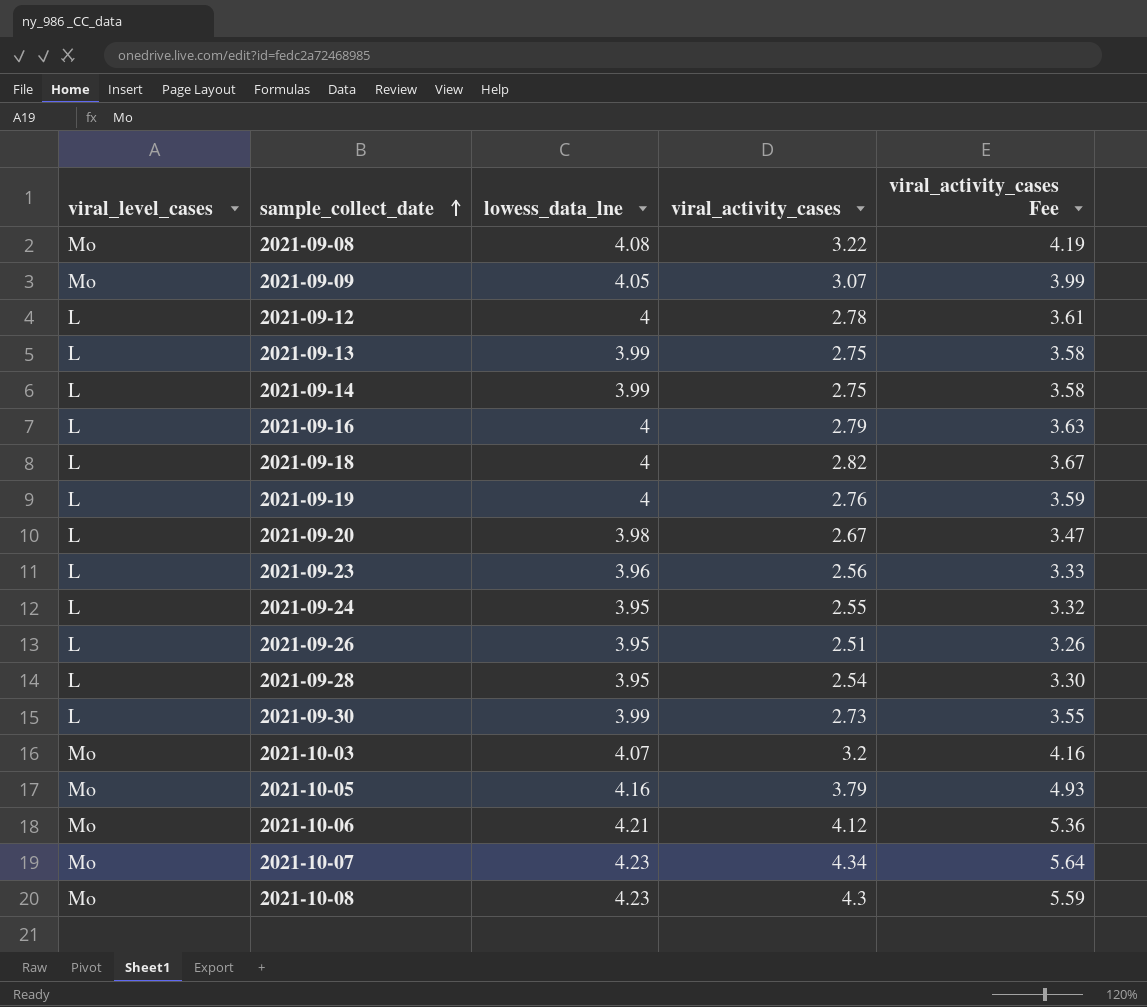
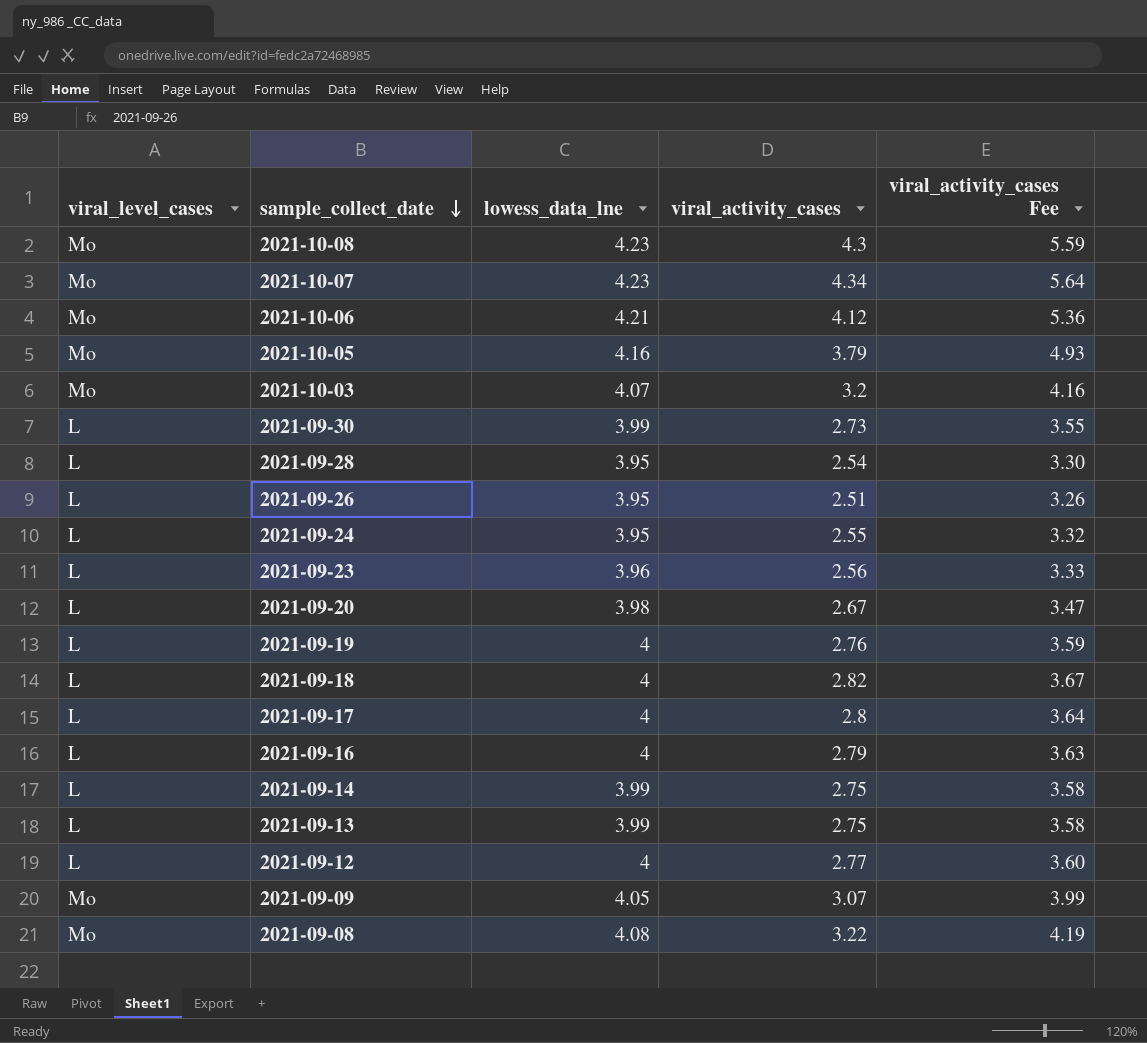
row order: sample_collect_date ascending -> sample_collect_date descending
row 2021-09-17: none -> L | 4 | 2.8 | 3.64
2021-09-12 | viral_activity_cases: 2.78 -> 2.77
2021-09-12 | viral_activity_cases Fee: 3.61 -> 3.60

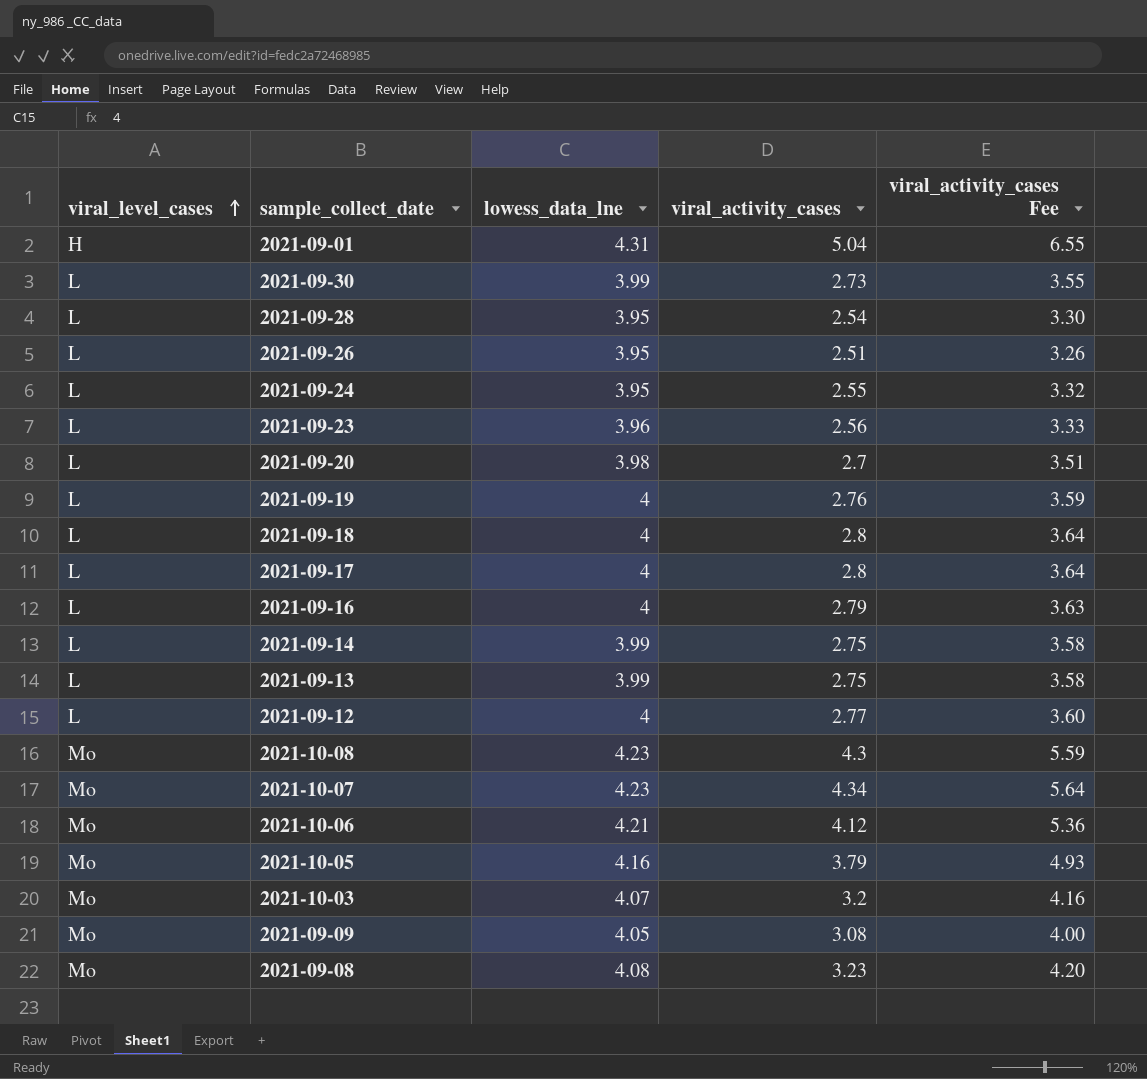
row order: sample_collect_date descending -> viral_level_cases ascending
row 2021-09-01: none -> H | 4.31 | 5.04 | 6.55
2021-09-20 | viral_activity_cases: 2.67 -> 2.7
2021-09-20 | viral_activity_cases Fee: 3.47 -> 3.51
2021-09-18 | viral_activity_cases: 2.82 -> 2.8
2021-09-18 | viral_activity_cases Fee: 3.67 -> 3.64
2021-09-09 | viral_activity_cases: 3.07 -> 3.08
2021-09-09 | viral_activity_cases Fee: 3.99 -> 4.00
2021-09-08 | viral_activity_cases: 3.22 -> 3.23
2021-09-08 | viral_activity_cases Fee: 4.19 -> 4.20

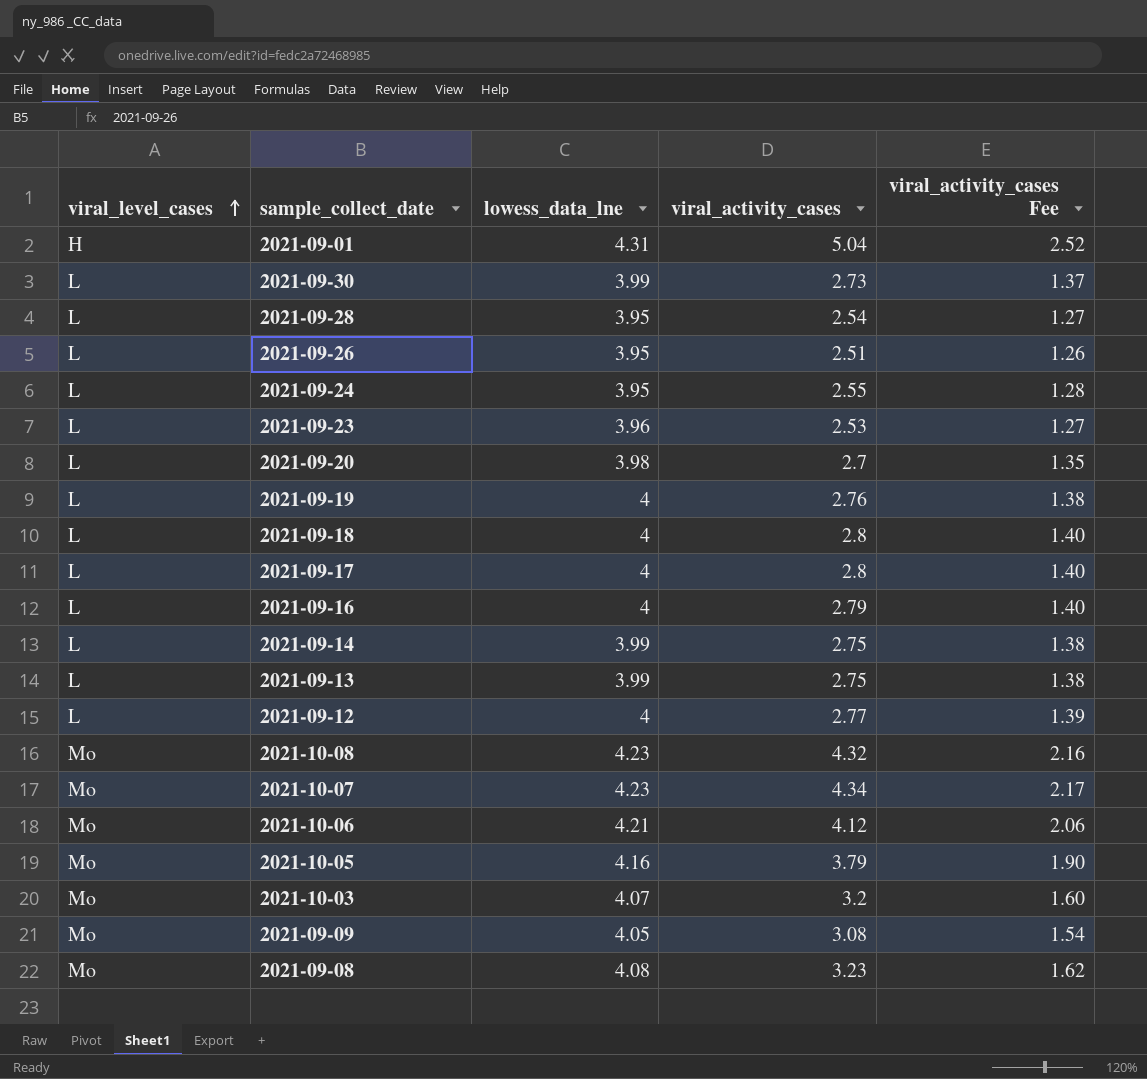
column viral_activity_cases Fee | formula: [viral_activity_cases] * 1.3 -> [viral_activity_cases] * 0.5
2021-09-23 | viral_activity_cases: 2.56 -> 2.53
2021-10-08 | viral_activity_cases: 4.3 -> 4.32

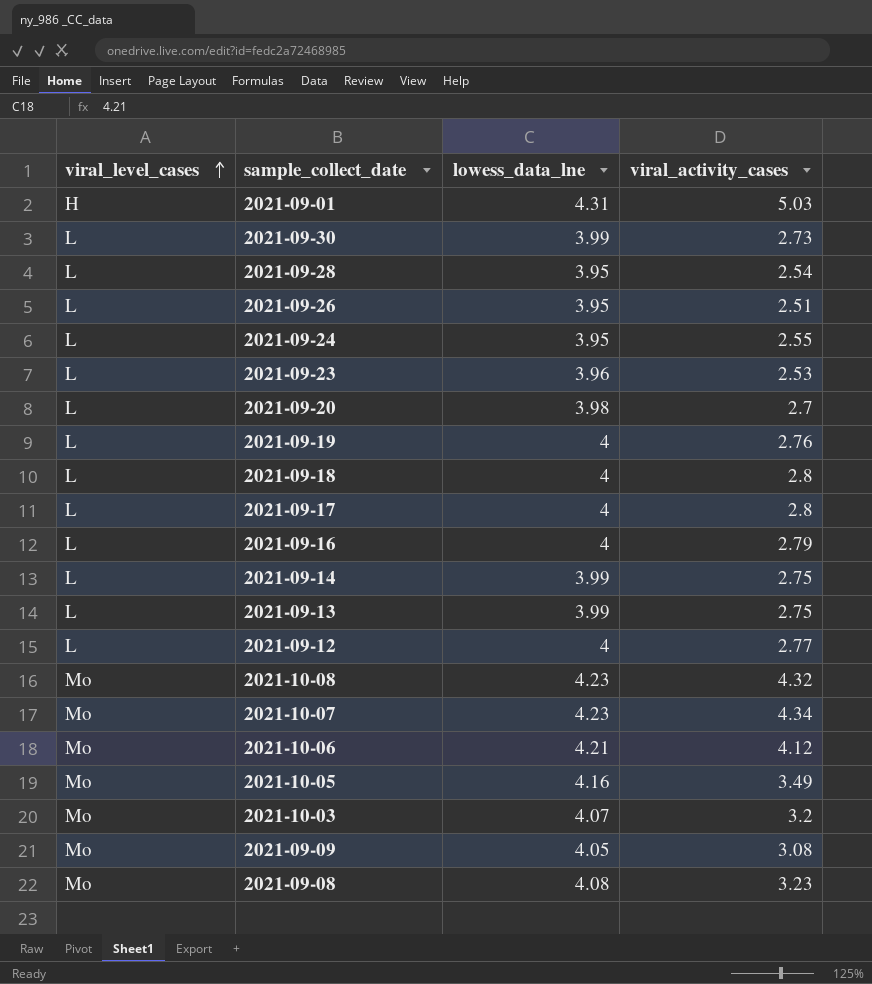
column viral_activity_cases Fee | formula: [viral_activity_cases] * 0.5 -> none
2021-09-01 | viral_activity_cases: 5.04 -> 5.03
2021-10-05 | viral_activity_cases: 3.79 -> 3.49

